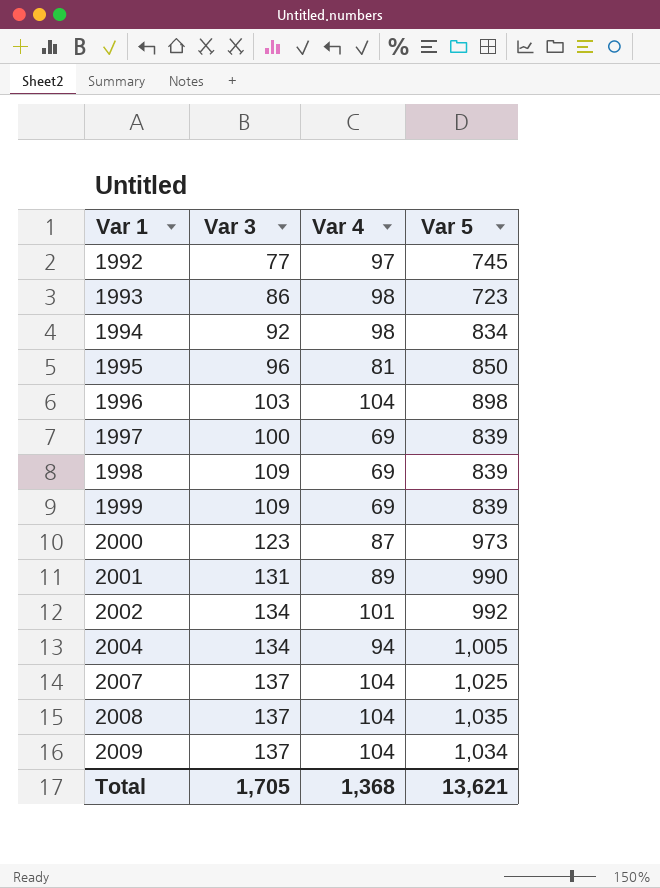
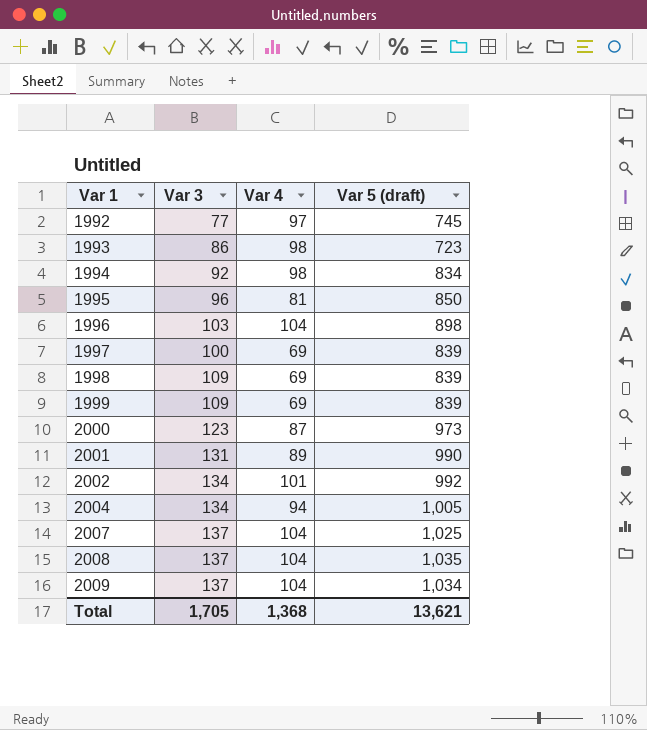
column name: Var 5 -> Var 5 (draft)

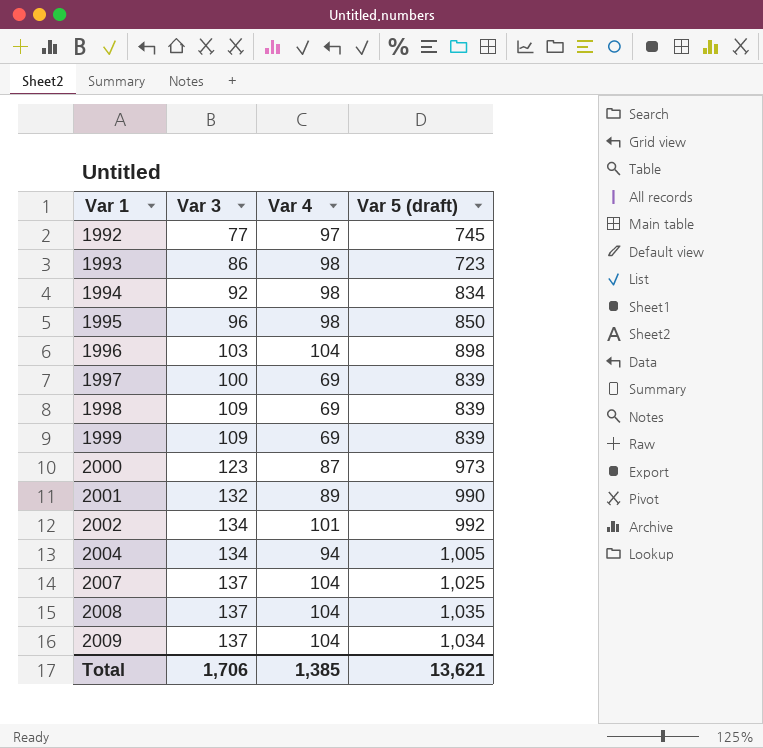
1995 | Var 4: 81 -> 98
2001 | Var 3: 131 -> 132
Total | Var 3: 1,705 -> 1,706
Total | Var 4: 1,368 -> 1,385

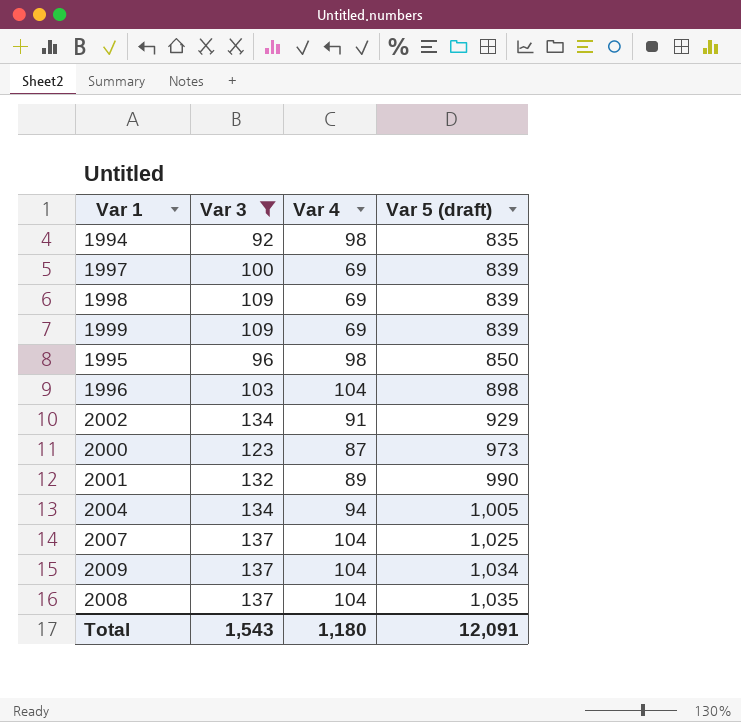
filter: none -> Var 3 >= 92
row order: Var 1 ascending -> Var 5 (draft) ascending
1994 | Var 5 (draft): 834 -> 835
2002 | Var 4: 101 -> 91
2002 | Var 5 (draft): 992 -> 929
Total | Var 3: 1,706 -> 1,543
Total | Var 4: 1,385 -> 1,180
Total | Var 5 (draft): 13,621 -> 12,091

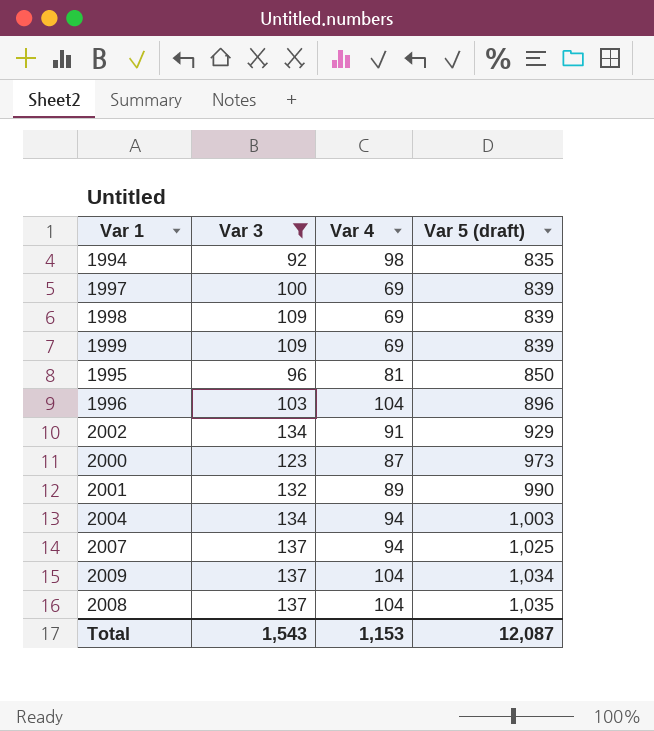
1995 | Var 4: 98 -> 81
1996 | Var 5 (draft): 898 -> 896
2004 | Var 5 (draft): 1,005 -> 1,003
2007 | Var 4: 104 -> 94
Total | Var 4: 1,180 -> 1,153
Total | Var 5 (draft): 12,091 -> 12,087

